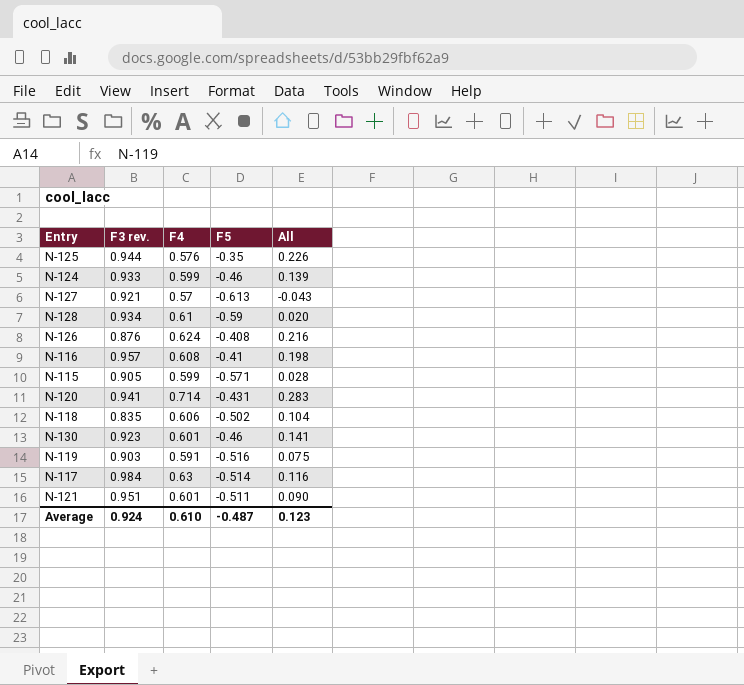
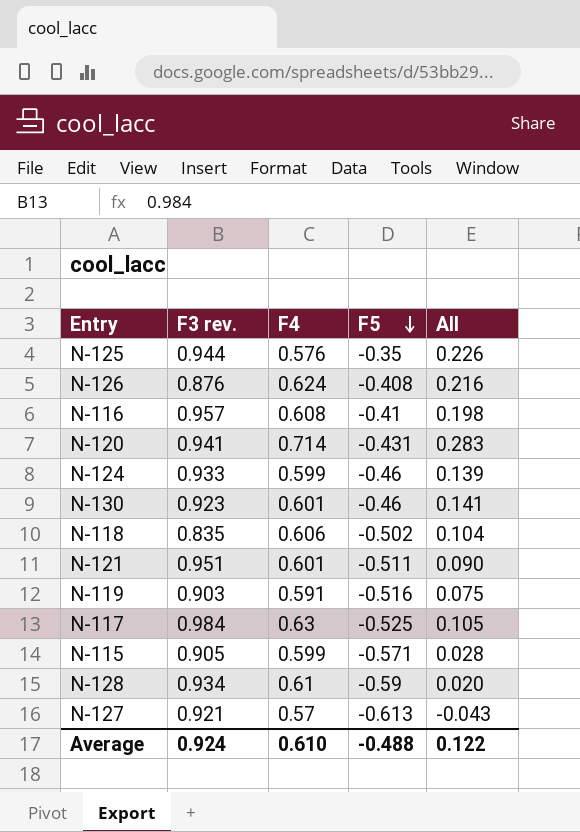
row order: none -> F5 descending
N-117 | F5: -0.514 -> -0.525
N-117 | All: 0.116 -> 0.105
Average | F5: -0.487 -> -0.488
Average | All: 0.123 -> 0.122

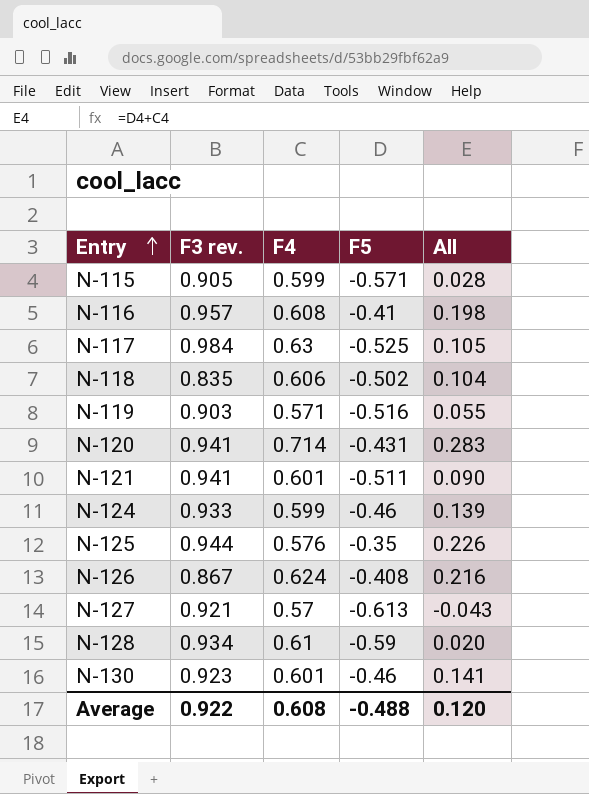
row order: F5 descending -> Entry ascending
N-119 | F4: 0.591 -> 0.571
N-119 | All: 0.075 -> 0.055
N-121 | F3 rev.: 0.951 -> 0.941
N-126 | F3 rev.: 0.876 -> 0.867
Average | F3 rev.: 0.924 -> 0.922
Average | F4: 0.610 -> 0.608
Average | All: 0.122 -> 0.120

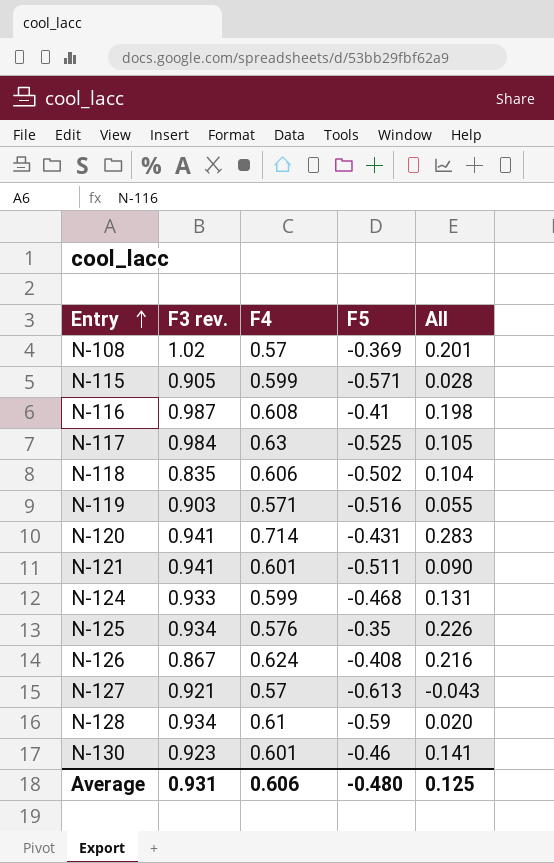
row N-108: none -> 1.02 | 0.57 | -0.369 | 0.201
N-116 | F3 rev.: 0.957 -> 0.987
N-124 | F5: -0.46 -> -0.468
N-124 | All: 0.139 -> 0.131
N-125 | F3 rev.: 0.944 -> 0.934
Average | F3 rev.: 0.922 -> 0.931
Average | F4: 0.608 -> 0.606
Average | F5: -0.488 -> -0.480
Average | All: 0.120 -> 0.125

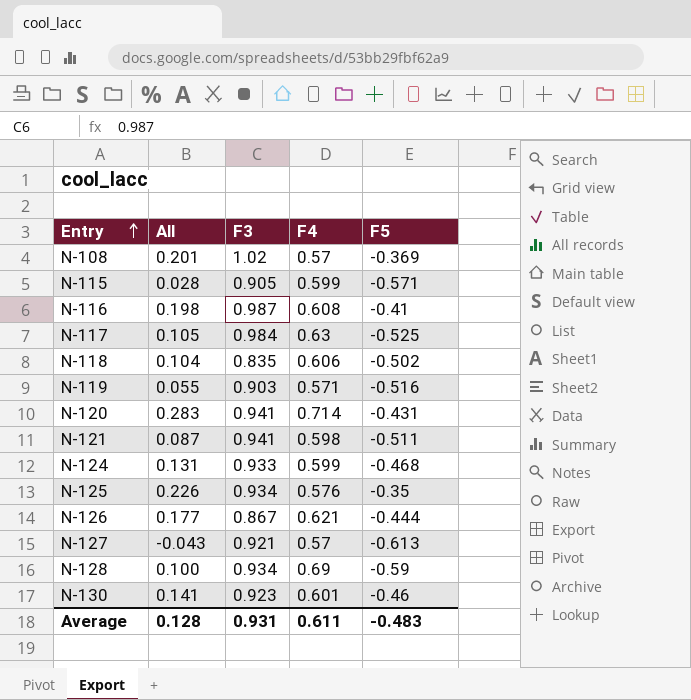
column All | position: 5 -> 2
column name: F3 rev. -> F3
N-121 | All: 0.090 -> 0.087
N-121 | F4: 0.601 -> 0.598
N-126 | All: 0.216 -> 0.177
N-126 | F4: 0.624 -> 0.621
N-126 | F5: -0.408 -> -0.444
N-128 | All: 0.020 -> 0.100
N-128 | F4: 0.61 -> 0.69
Average | All: 0.125 -> 0.128
Average | F4: 0.606 -> 0.611
Average | F5: -0.480 -> -0.483

